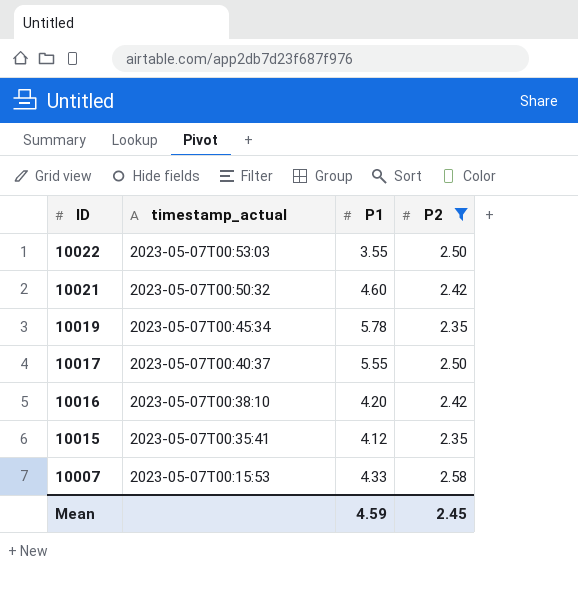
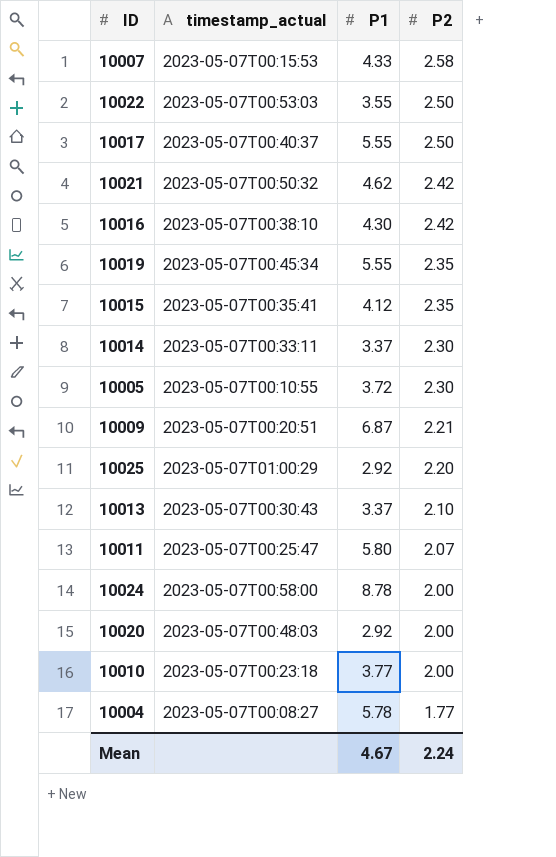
filter: P2 >= 2.35 -> none
row order: ID descending -> P2 descending
10021 | P1: 4.60 -> 4.62
10016 | P1: 4.20 -> 4.30
10019 | P1: 5.78 -> 5.55
Mean | P1: 4.59 -> 4.67
Mean | P2: 2.45 -> 2.24

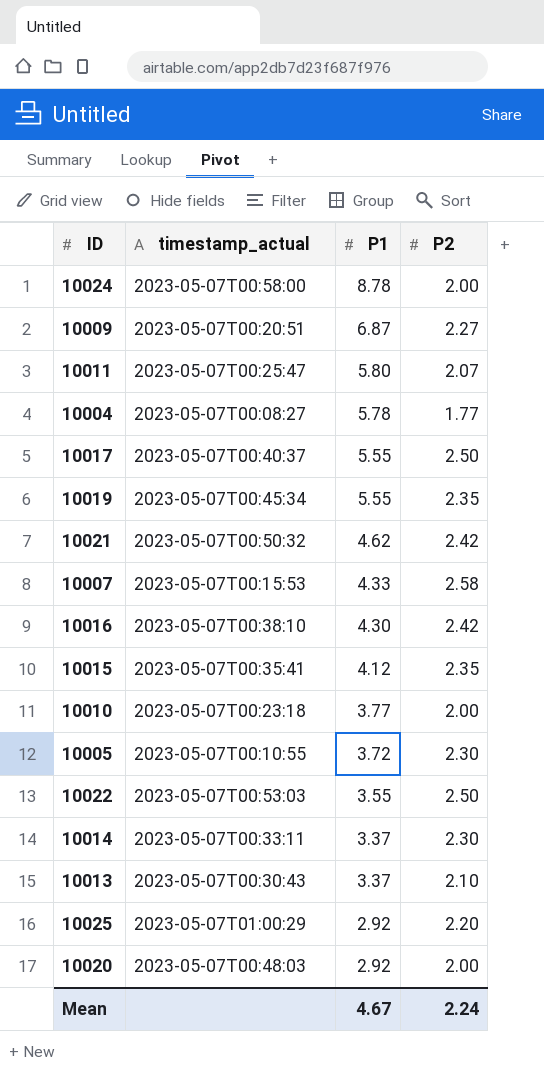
row order: P2 descending -> P1 descending
10009 | P2: 2.21 -> 2.27

